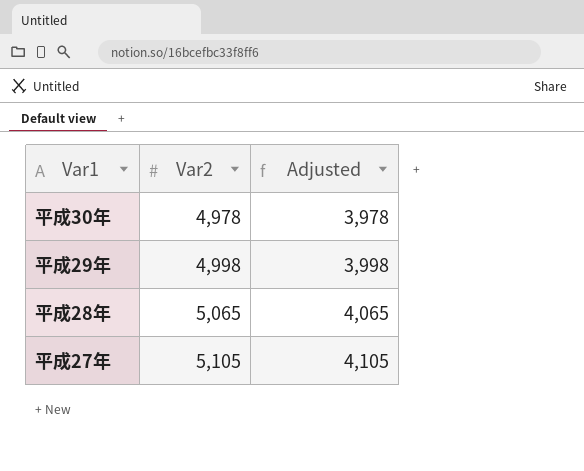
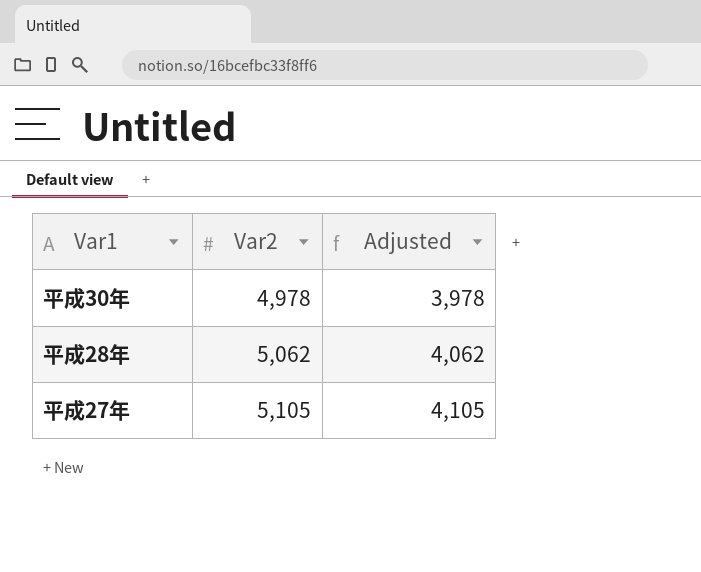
row 平成29年: 4,998 | 3,998 -> none
平成28年 | Var2: 5,065 -> 5,062
平成28年 | Adjusted: 4,065 -> 4,062

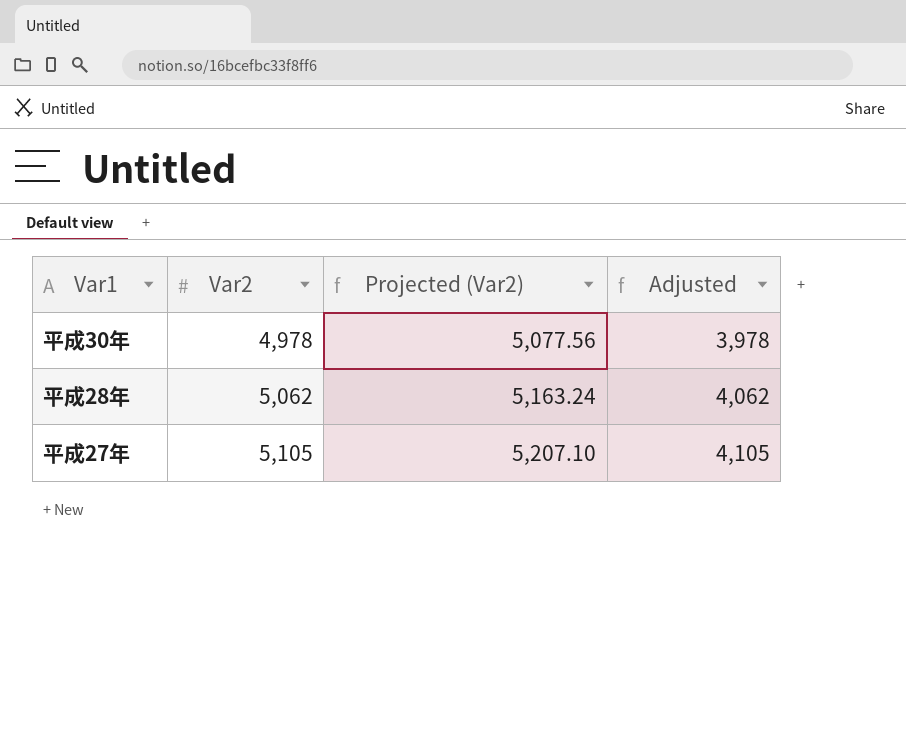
column Projected (Var2) | formula: none -> [Var2] * 1.02

